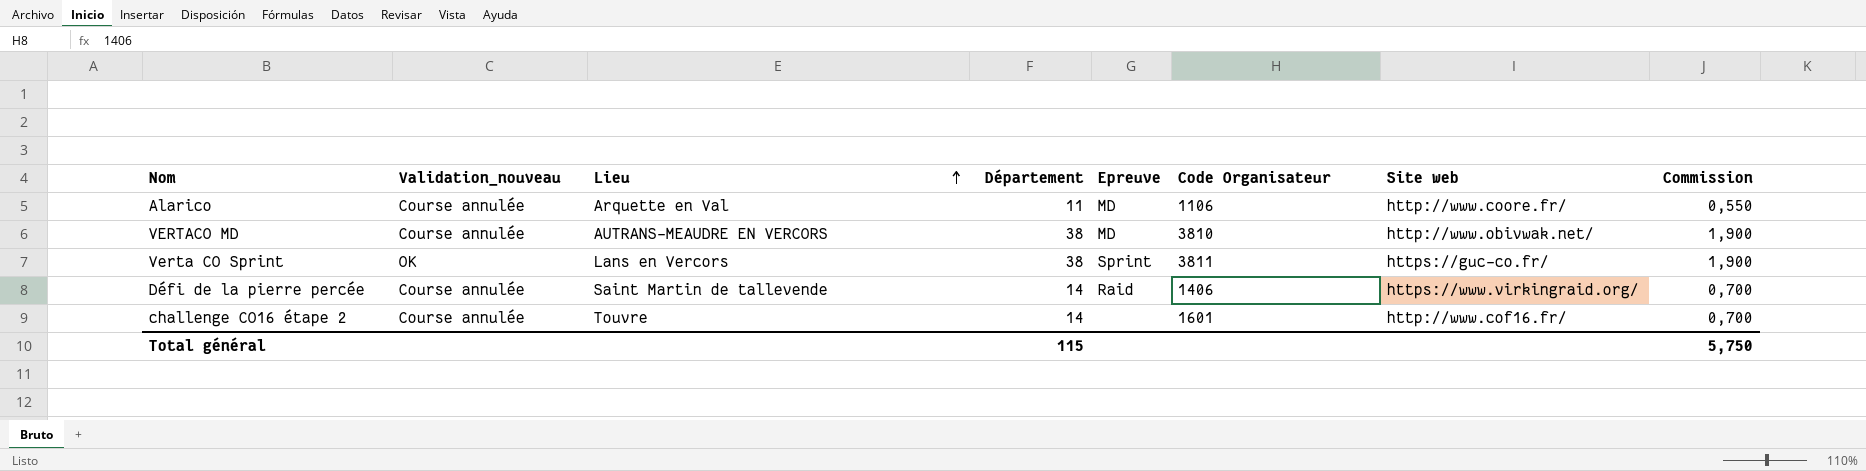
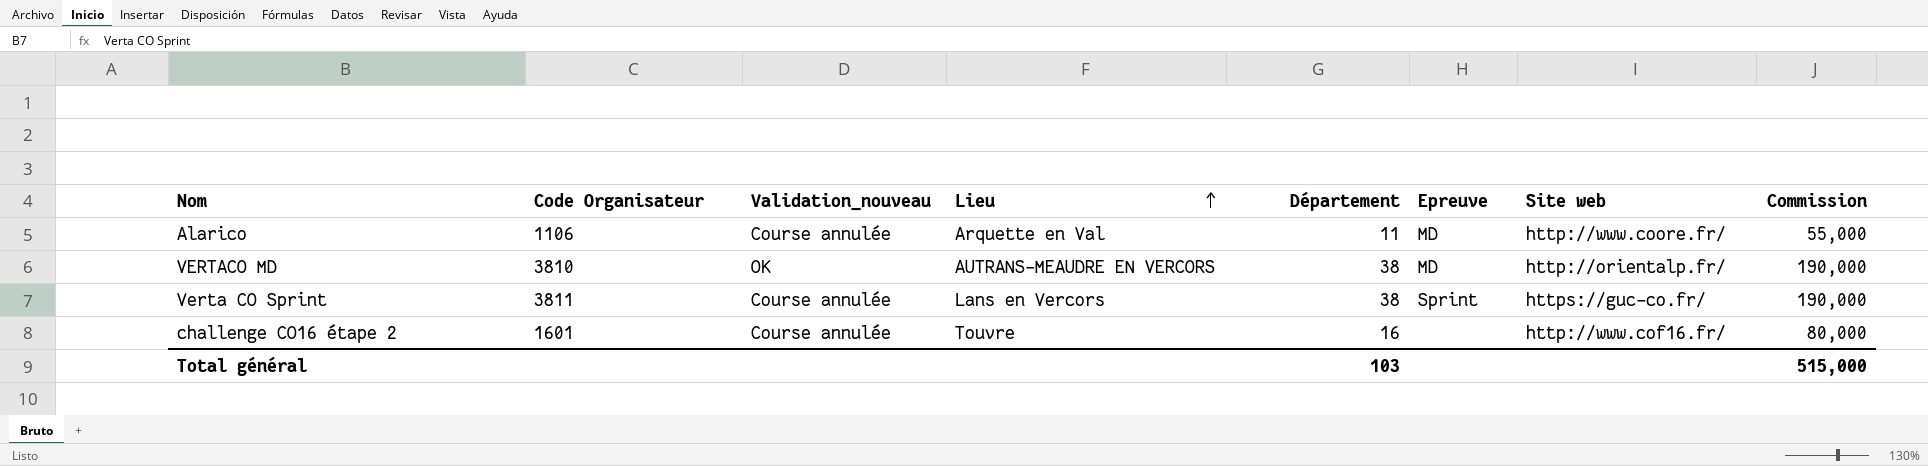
column Code Organisateur | position: 6 -> 2
column Commission | formula: [Département] * 0,05 -> [Département] * 5
row Défi de la pierre percée: Course annulée | Saint Martin de tallevende | 14 | Raid | 1406 | https://www.virkingraid.org/ | 0,700 -> none
VERTACO MD | Validation_nouveau: Course annulée -> OK
VERTACO MD | Site web: http://www.obivwak.net/ -> http://orientalp.fr/
Verta CO Sprint | Validation_nouveau: OK -> Course annulée
challenge CO16 étape 2 | Département: 14 -> 16
Total général | Département: 115 -> 103
Total général | Commission: 5,750 -> 515,000

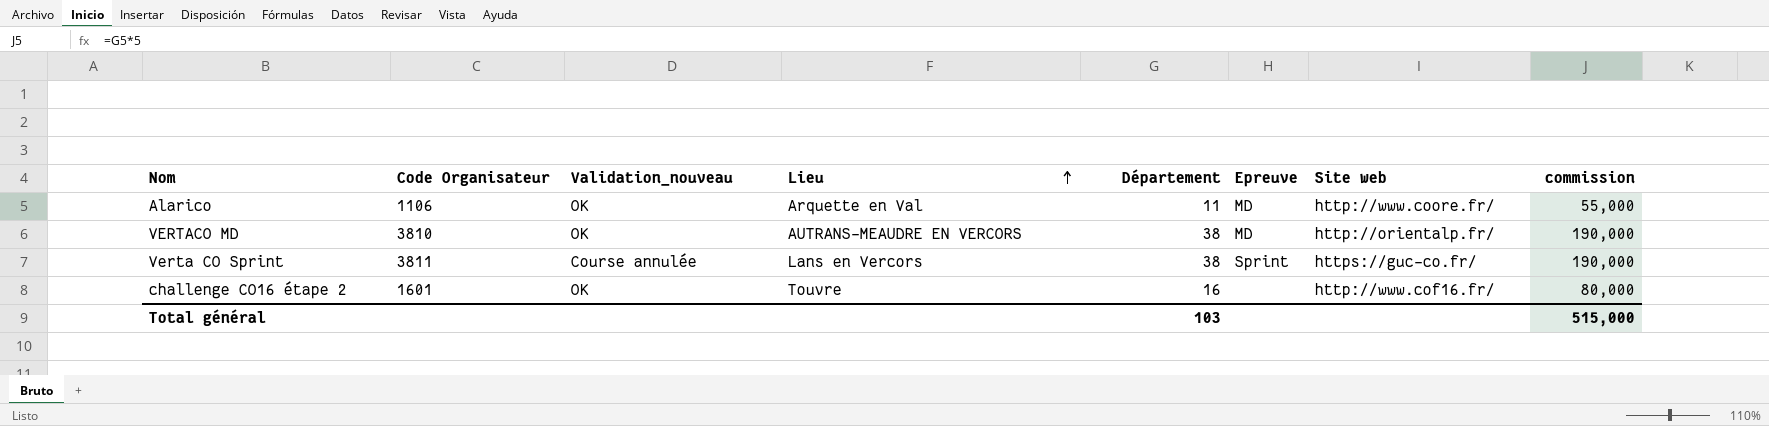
column name: Commission -> commission
Alarico | Validation_nouveau: Course annulée -> OK
challenge CO16 étape 2 | Validation_nouveau: Course annulée -> OK

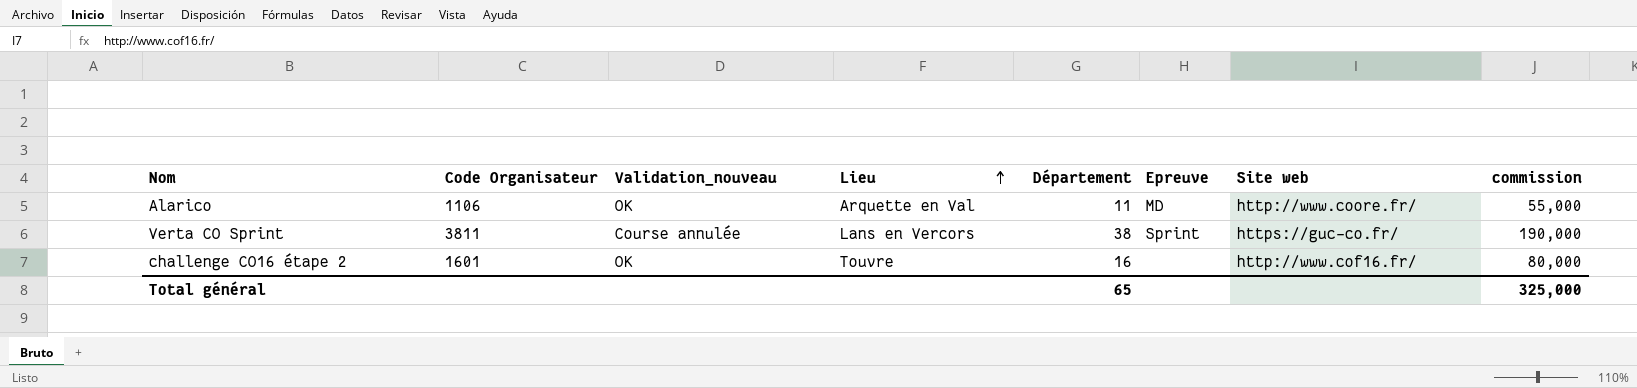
row VERTACO MD: 3810 | OK | AUTRANS-MEAUDRE EN VERCORS | 38 | MD | http://orientalp.fr/ | 190,000 -> none
Total général | Département: 103 -> 65
Total général | commission: 515,000 -> 325,000

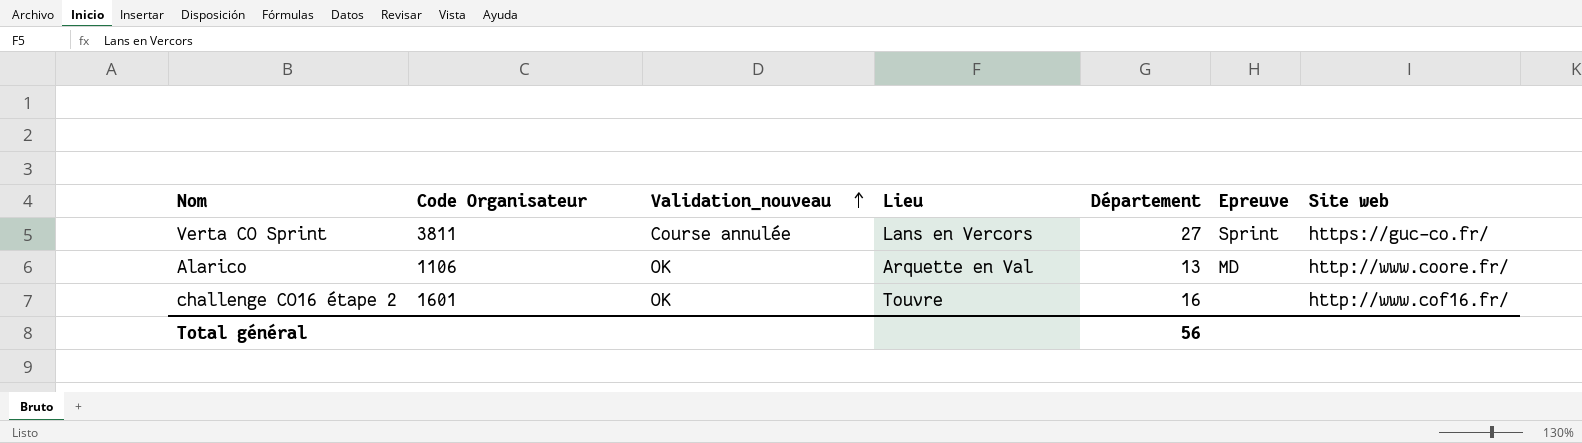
row order: Lieu ascending -> Validation_nouveau ascending
column commission | formula: [Département] * 5 -> none
Verta CO Sprint | Département: 38 -> 27
Alarico | Département: 11 -> 13
Total général | Département: 65 -> 56

